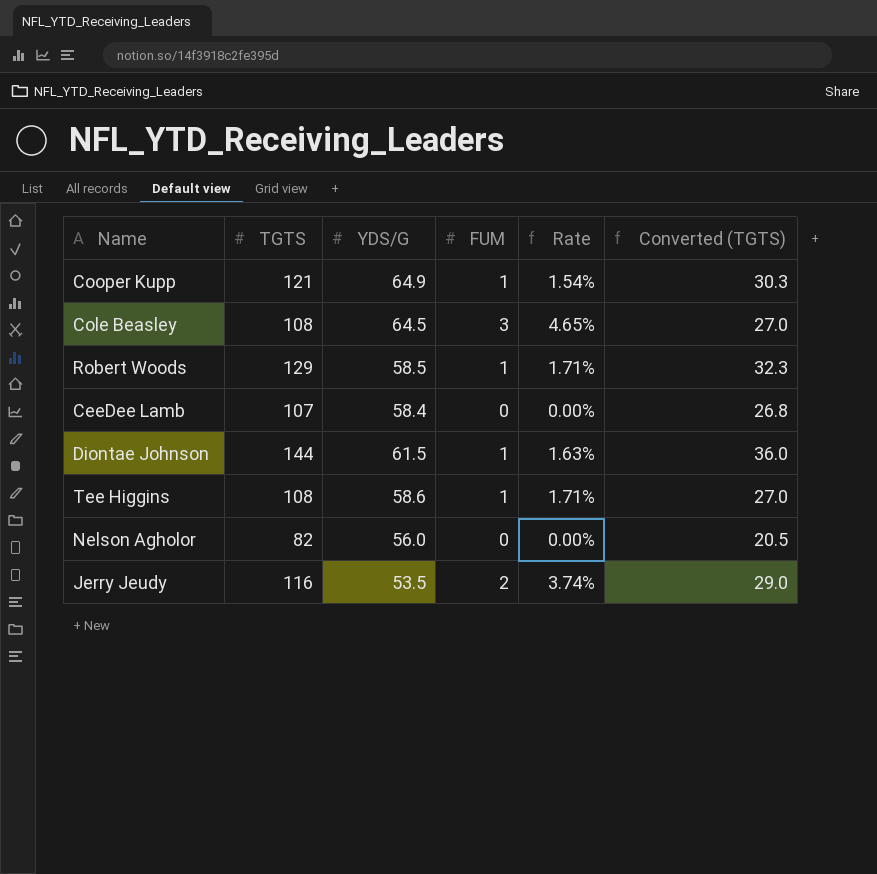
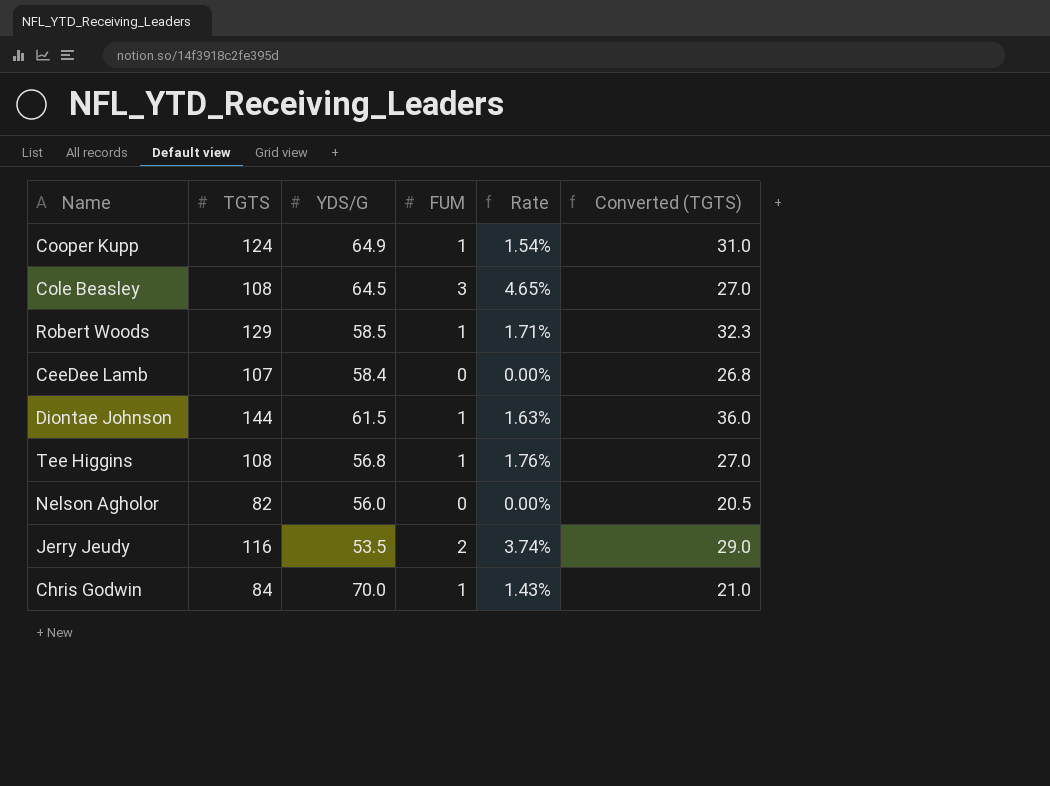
Cooper Kupp | TGTS: 121 -> 124
Cooper Kupp | Converted (TGTS): 30.3 -> 31.0
Tee Higgins | YDS/G: 58.6 -> 56.8
Tee Higgins | Rate: 1.71% -> 1.76%
row Chris Godwin: none -> 84 | 70.0 | 1 | 1.43% | 21.0

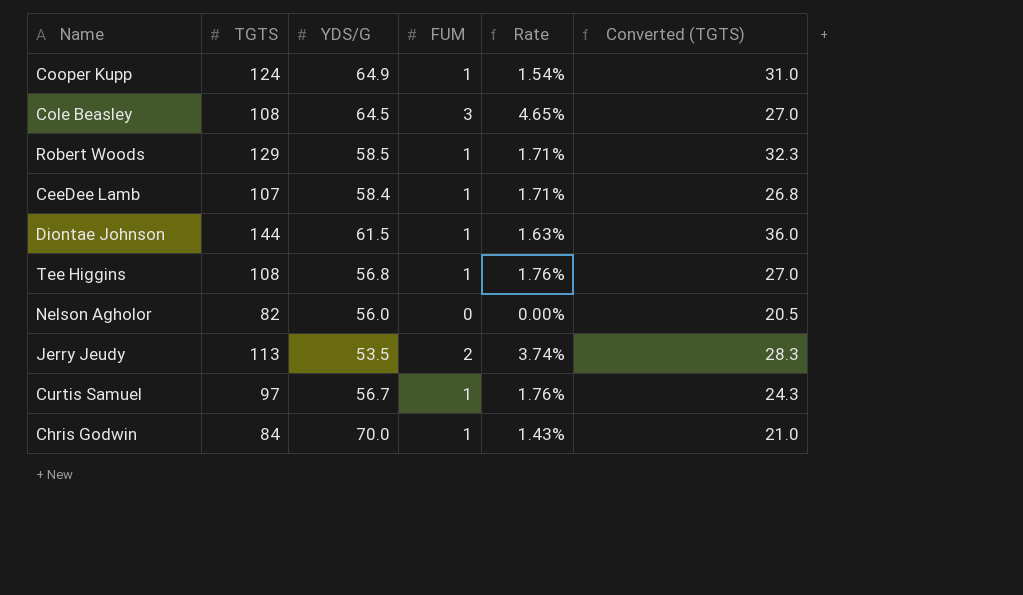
CeeDee Lamb | FUM: 0 -> 1
CeeDee Lamb | Rate: 0.00% -> 1.71%
Jerry Jeudy | TGTS: 116 -> 113
Jerry Jeudy | Converted (TGTS): 29.0 -> 28.3
row Curtis Samuel: none -> 97 | 56.7 | 1 | 1.76% | 24.3

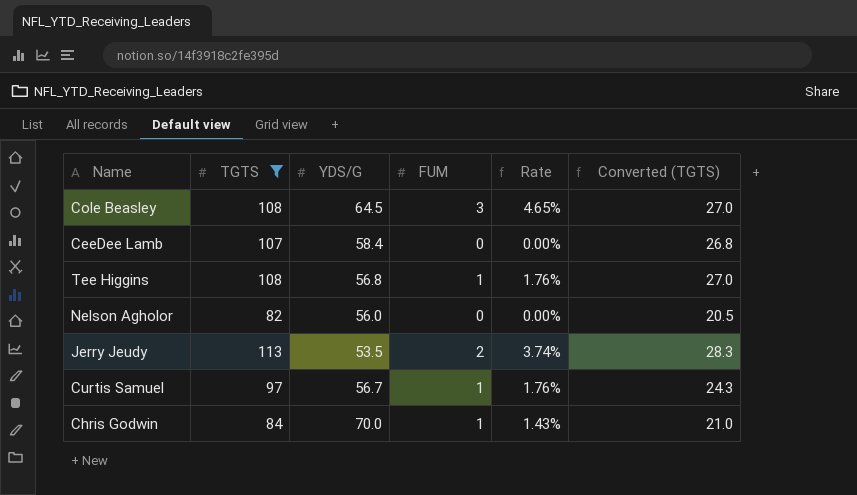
filter: none -> TGTS <= 113
CeeDee Lamb | FUM: 1 -> 0
CeeDee Lamb | Rate: 1.71% -> 0.00%

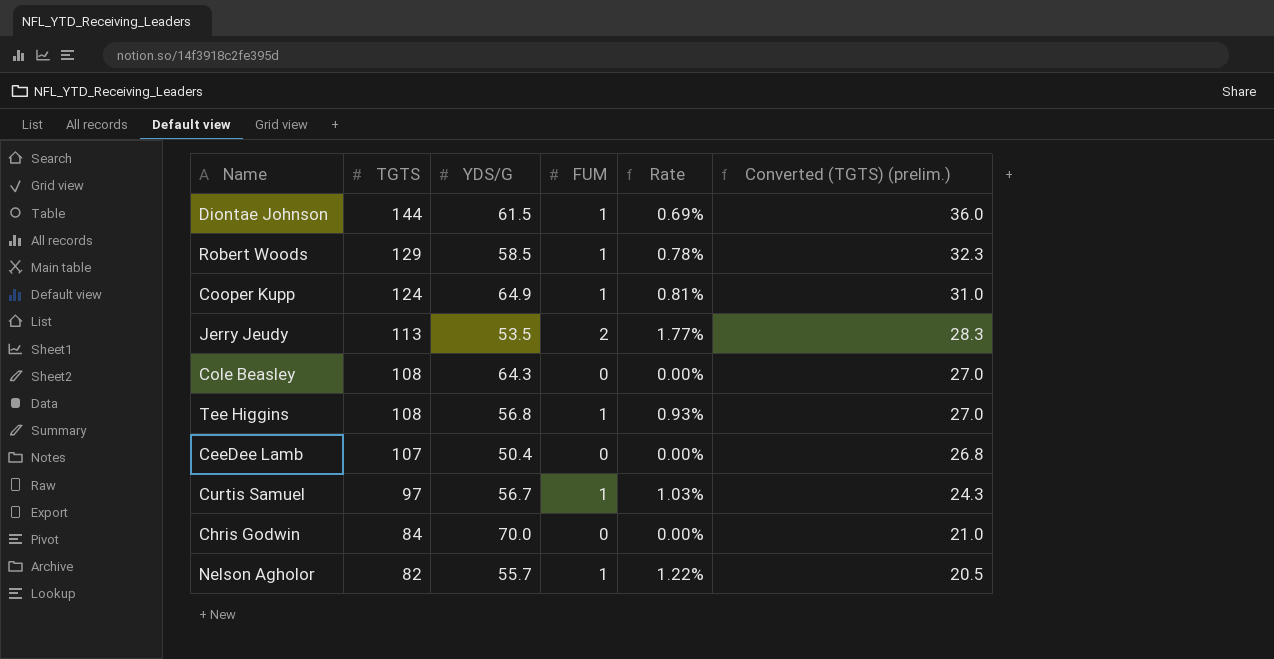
filter: TGTS <= 113 -> none
row order: none -> TGTS descending
column Rate | formula: [FUM] / [YDS/G] -> [FUM] / [TGTS]
column name: Converted (TGTS) -> Converted (TGTS) (prelim.)
Cole Beasley | YDS/G: 64.5 -> 64.3
Cole Beasley | FUM: 3 -> 0
CeeDee Lamb | YDS/G: 58.4 -> 50.4
Chris Godwin | FUM: 1 -> 0
Nelson Agholor | YDS/G: 56.0 -> 55.7
Nelson Agholor | FUM: 0 -> 1

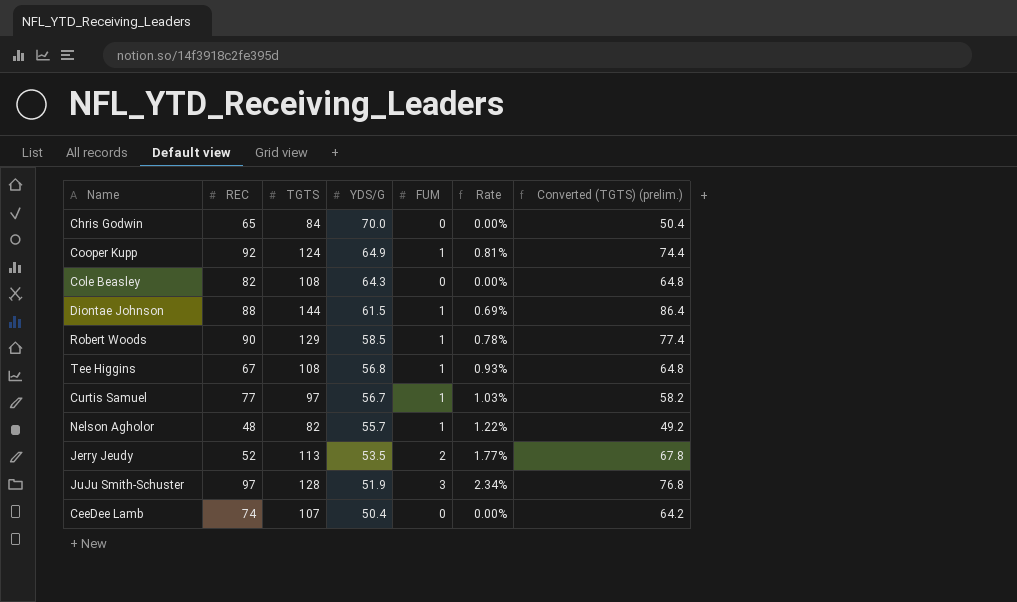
row order: TGTS descending -> YDS/G descending
column REC | position: none -> 2
column Converted (TGTS) (prelim.) | formula: [TGTS] * 0.25 -> [TGTS] * 0.6
row JuJu Smith-Schuster: none -> 97 | 128 | 51.9 | 3 | 2.34% | 76.8

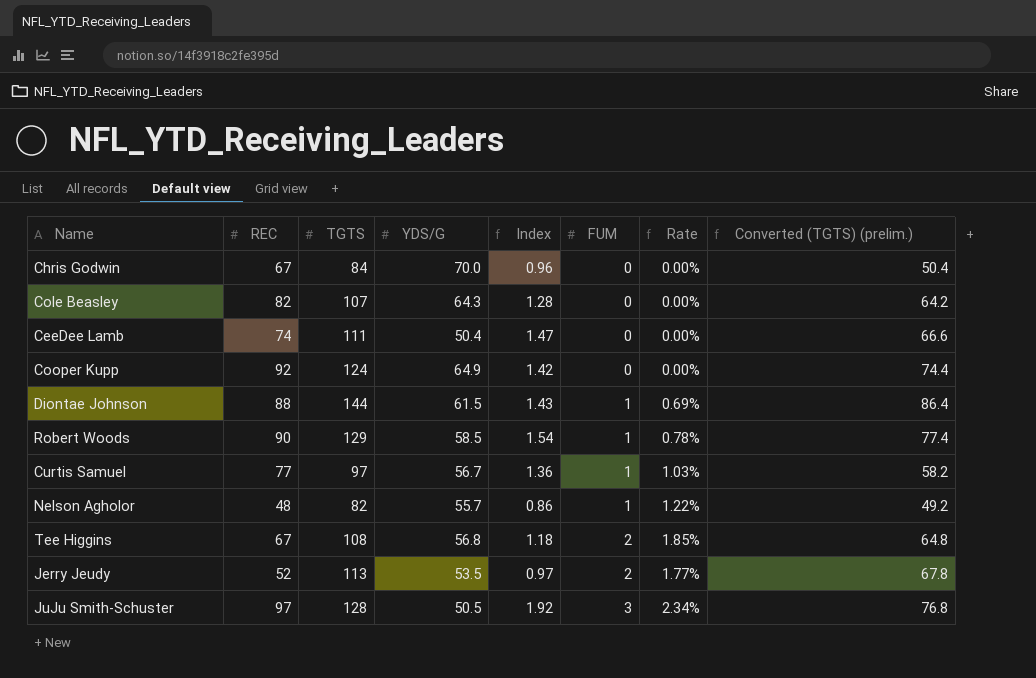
row order: YDS/G descending -> FUM ascending
column Index | formula: none -> [REC] / [YDS/G]
Chris Godwin | REC: 65 -> 67
Cole Beasley | TGTS: 108 -> 107
Cole Beasley | Converted (TGTS) (prelim.): 64.8 -> 64.2
CeeDee Lamb | TGTS: 107 -> 111
CeeDee Lamb | Converted (TGTS) (prelim.): 64.2 -> 66.6
Cooper Kupp | FUM: 1 -> 0
Cooper Kupp | Rate: 0.81% -> 0.00%
Tee Higgins | FUM: 1 -> 2
Tee Higgins | Rate: 0.93% -> 1.85%
JuJu Smith-Schuster | YDS/G: 51.9 -> 50.5

